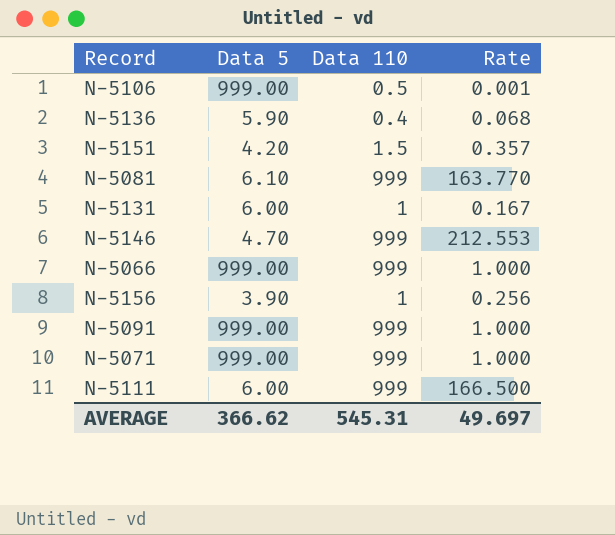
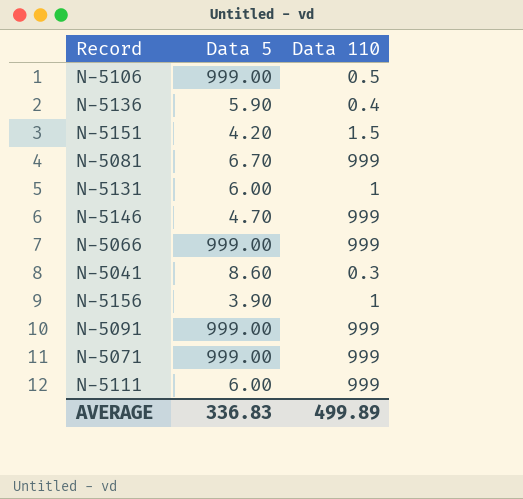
column Rate | formula: [Data 110] / [Data 5] -> none
N-5081 | Data 5: 6.10 -> 6.70
row N-5041: none -> 8.60 | 0.3
AVERAGE | Data 5: 366.62 -> 336.83
AVERAGE | Data 110: 545.31 -> 499.89

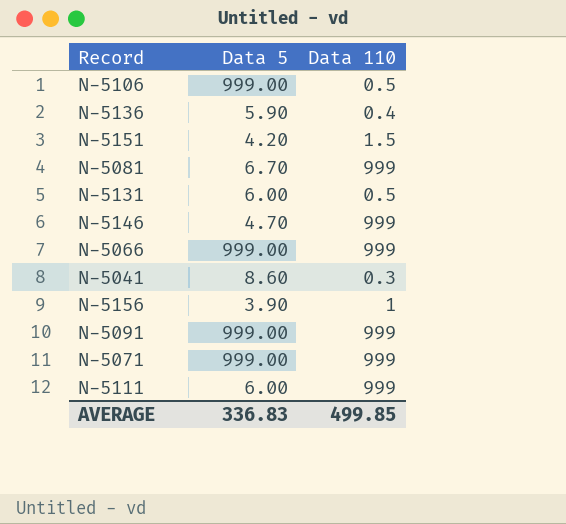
N-5131 | Data 110: 1 -> 0.5
AVERAGE | Data 110: 499.89 -> 499.85

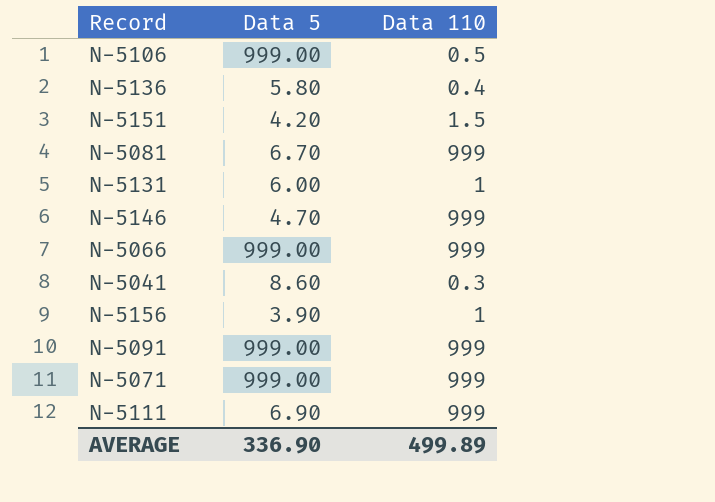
N-5136 | Data 5: 5.90 -> 5.80
N-5131 | Data 110: 0.5 -> 1
N-5111 | Data 5: 6.00 -> 6.90
AVERAGE | Data 5: 336.83 -> 336.90
AVERAGE | Data 110: 499.85 -> 499.89

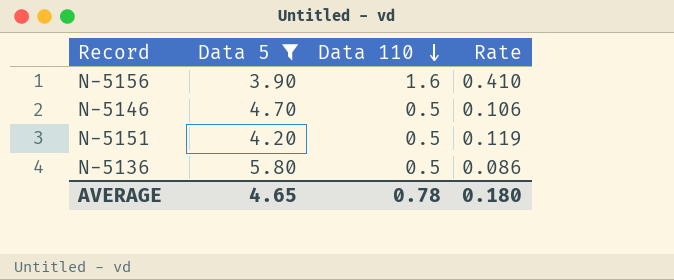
filter: none -> Data 5 <= 5.80
row order: none -> Data 110 descending
column Rate | formula: none -> [Data 110] / [Data 5]
N-5156 | Data 110: 1 -> 1.6
N-5146 | Data 110: 999 -> 0.5
N-5151 | Data 110: 1.5 -> 0.5
N-5136 | Data 110: 0.4 -> 0.5
AVERAGE | Data 5: 336.90 -> 4.65
AVERAGE | Data 110: 499.89 -> 0.78

